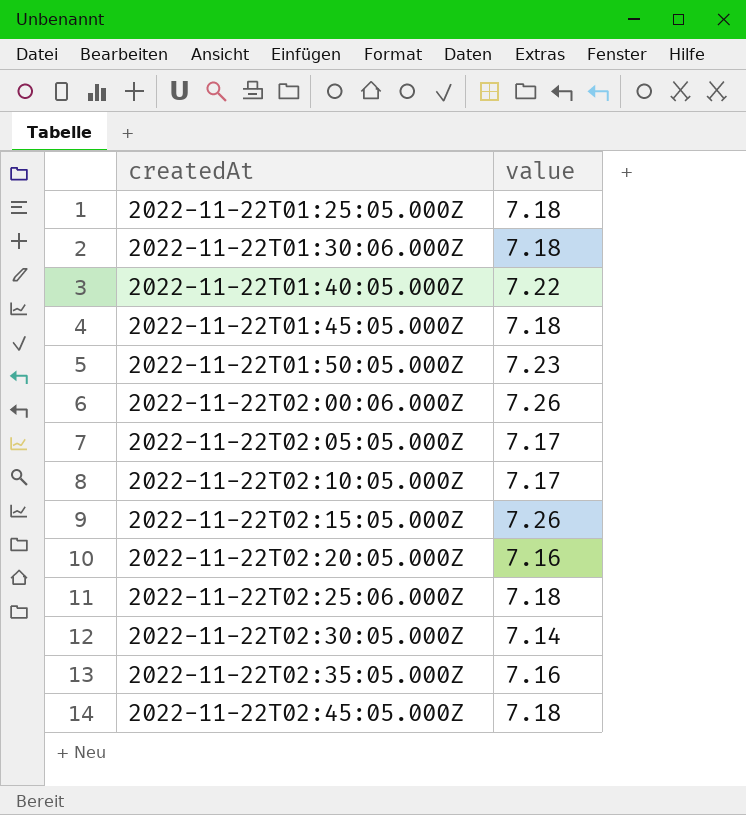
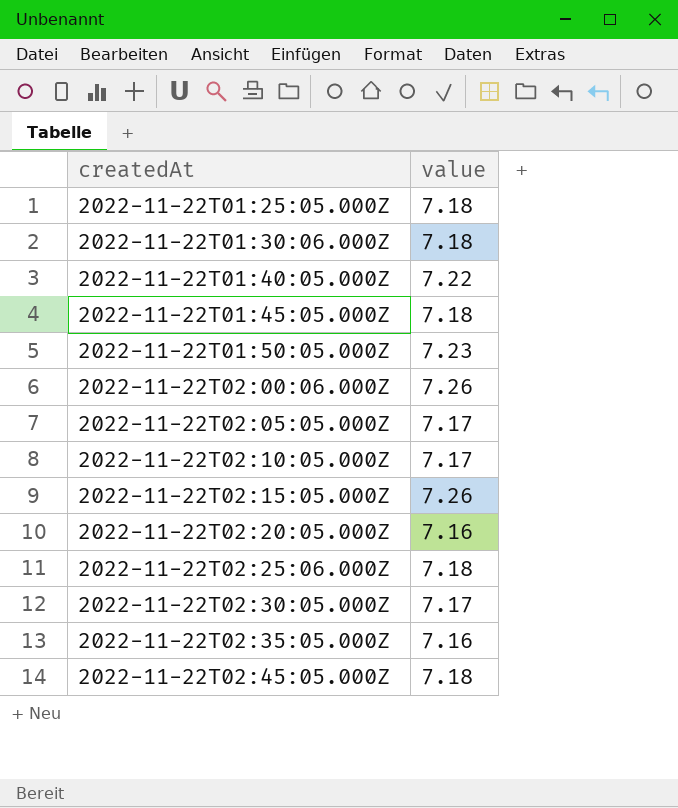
2022-11-22T02:30:05.000Z | value: 7.14 -> 7.17

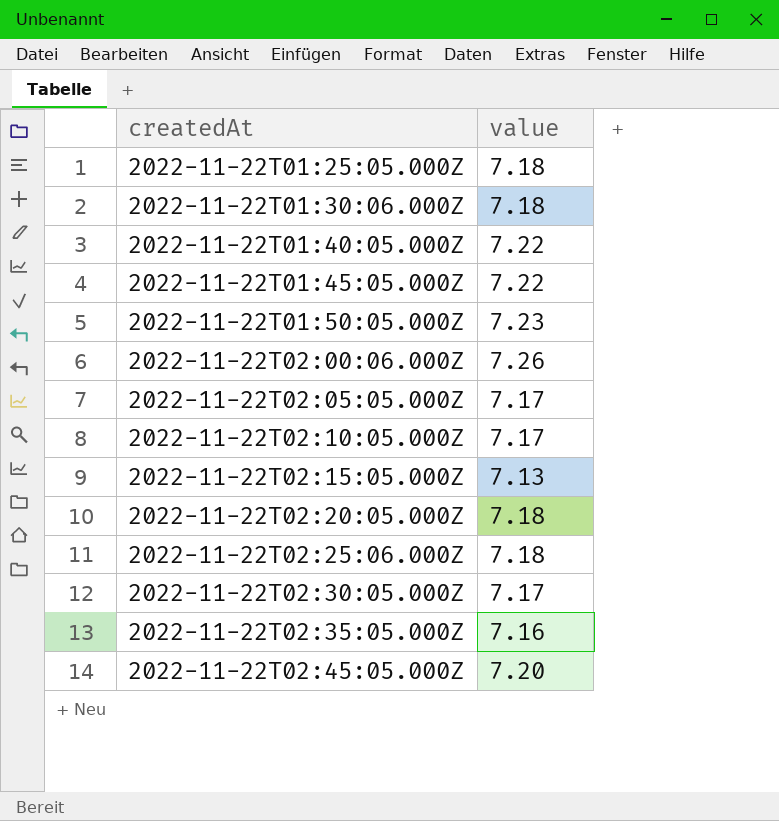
2022-11-22T01:45:05.000Z | value: 7.18 -> 7.22
2022-11-22T02:15:05.000Z | value: 7.26 -> 7.13
2022-11-22T02:20:05.000Z | value: 7.16 -> 7.18
2022-11-22T02:45:05.000Z | value: 7.18 -> 7.20

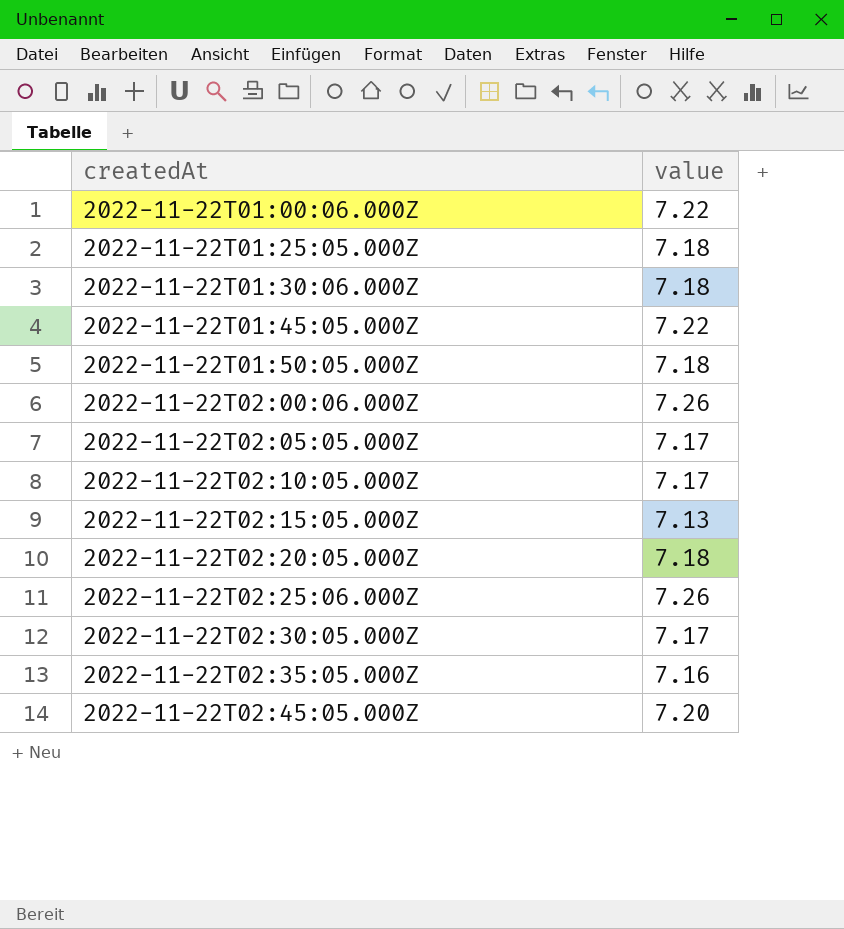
row 2022-11-22T01:40:05.000Z: 7.22 -> none
row 2022-11-22T01:00:06.000Z: none -> 7.22
2022-11-22T01:50:05.000Z | value: 7.23 -> 7.18
2022-11-22T02:25:06.000Z | value: 7.18 -> 7.26

